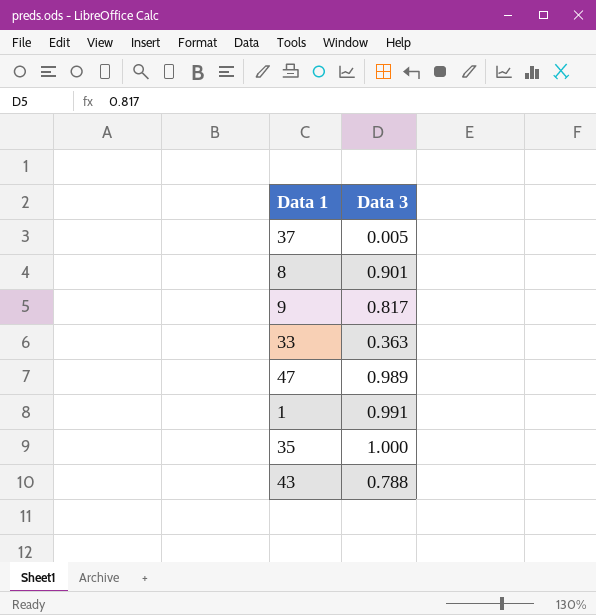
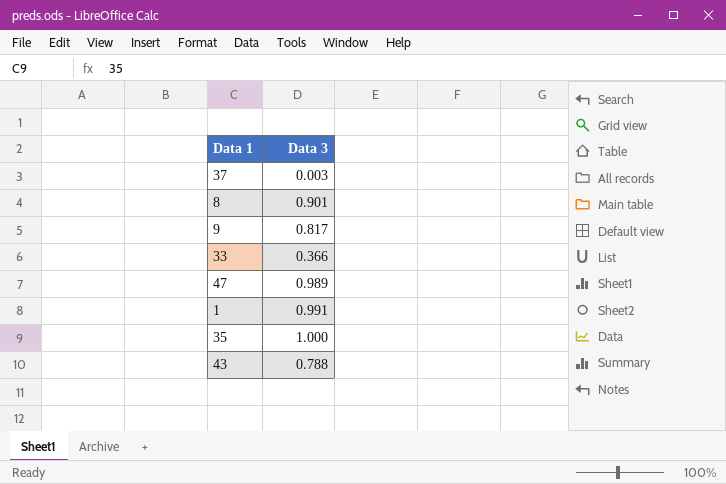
37 | Data 3: 0.005 -> 0.003
33 | Data 3: 0.363 -> 0.366

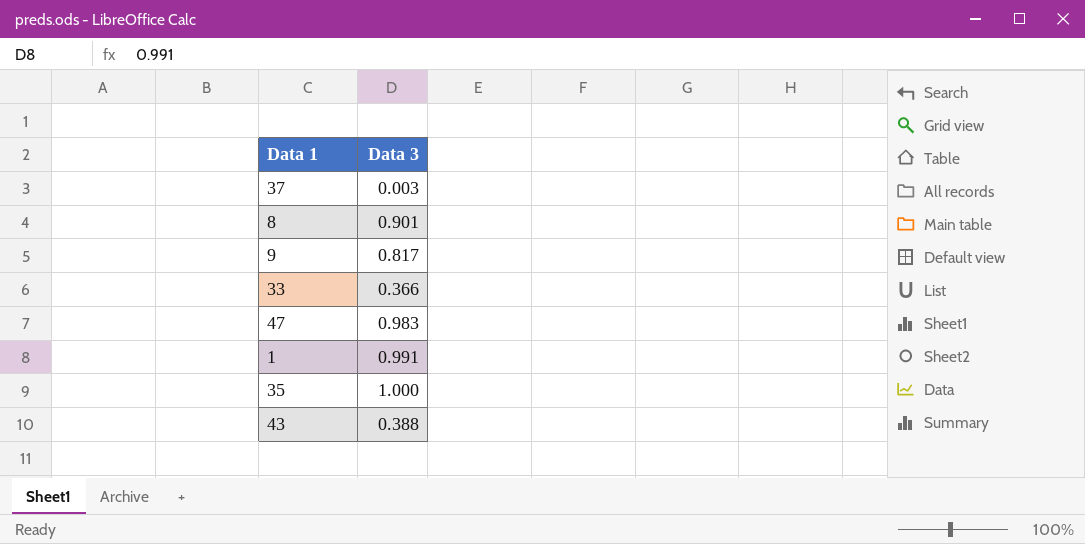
47 | Data 3: 0.989 -> 0.983
43 | Data 3: 0.788 -> 0.388

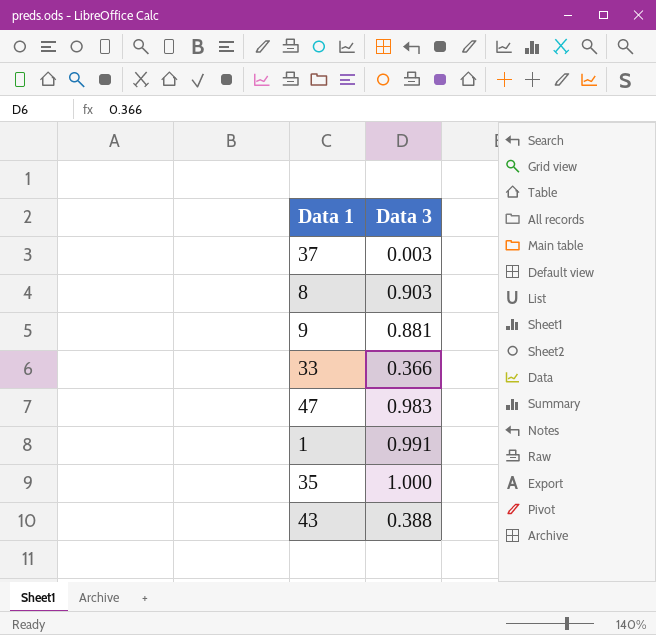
8 | Data 3: 0.901 -> 0.903
9 | Data 3: 0.817 -> 0.881

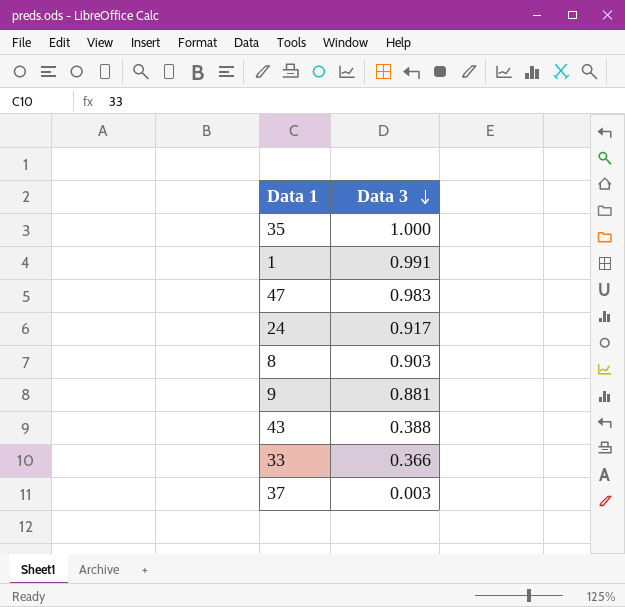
row order: none -> Data 3 descending
row 24: none -> 0.917

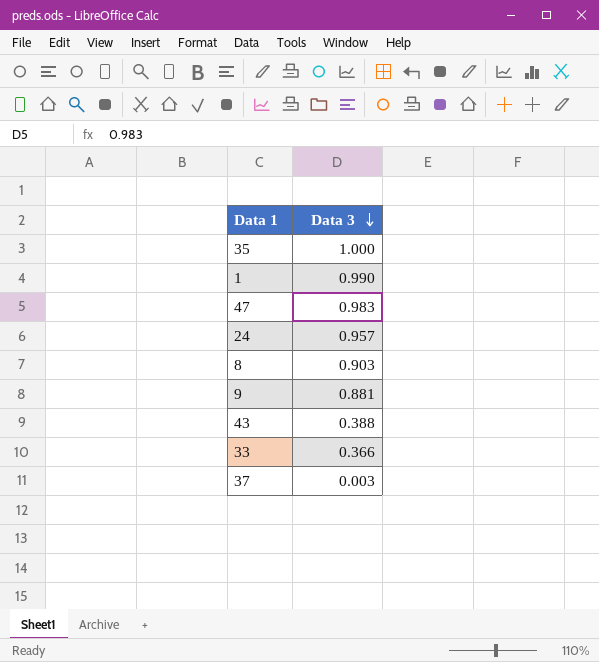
1 | Data 3: 0.991 -> 0.990
24 | Data 3: 0.917 -> 0.957

